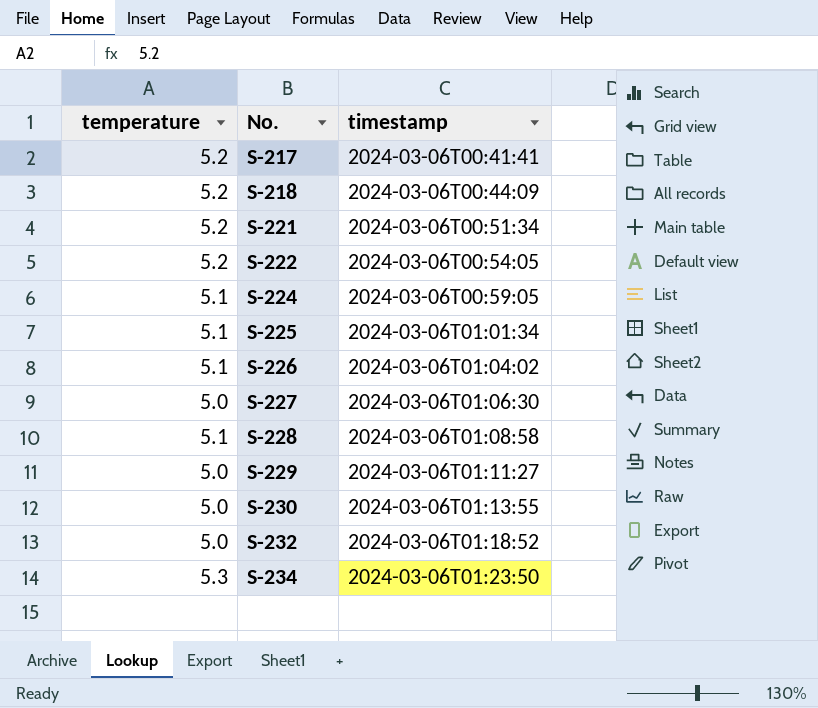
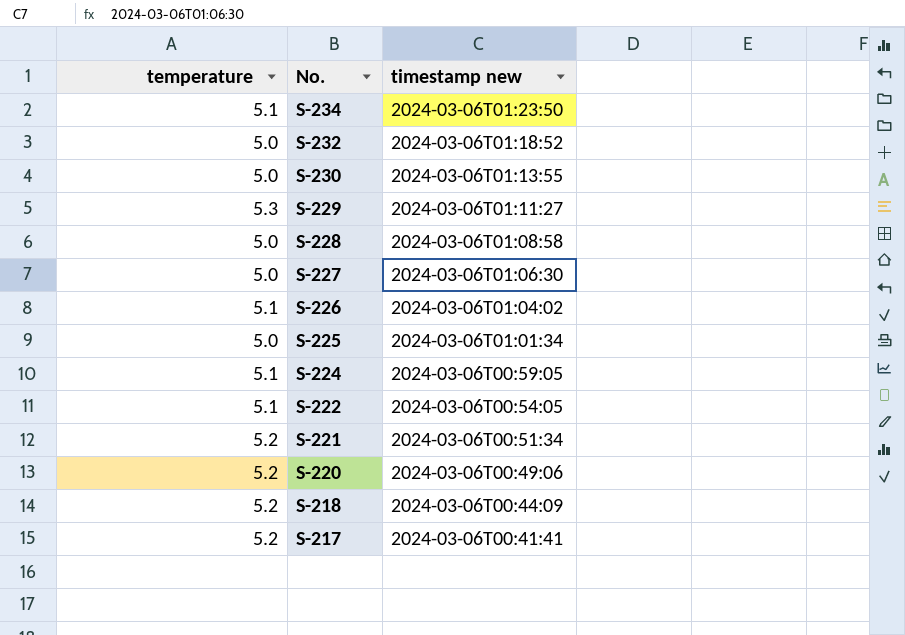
row order: No. ascending -> No. descending
column name: timestamp -> timestamp new
S-234 | temperature: 5.3 -> 5.1
S-229 | temperature: 5.0 -> 5.3
S-228 | temperature: 5.1 -> 5.0
S-225 | temperature: 5.1 -> 5.0
S-222 | temperature: 5.2 -> 5.1
row S-220: none -> 5.2 | 2024-03-06T00:49:06

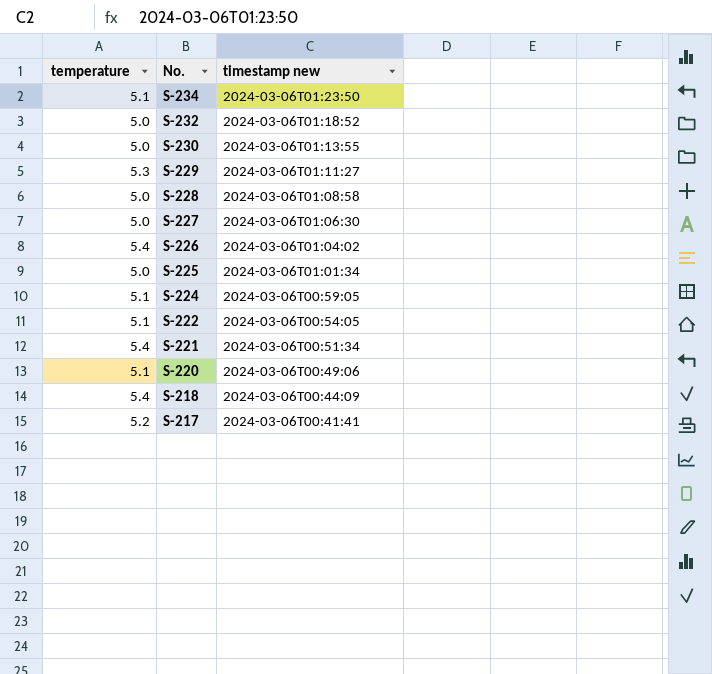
S-226 | temperature: 5.1 -> 5.4
S-221 | temperature: 5.2 -> 5.4
S-220 | temperature: 5.2 -> 5.1
S-218 | temperature: 5.2 -> 5.4

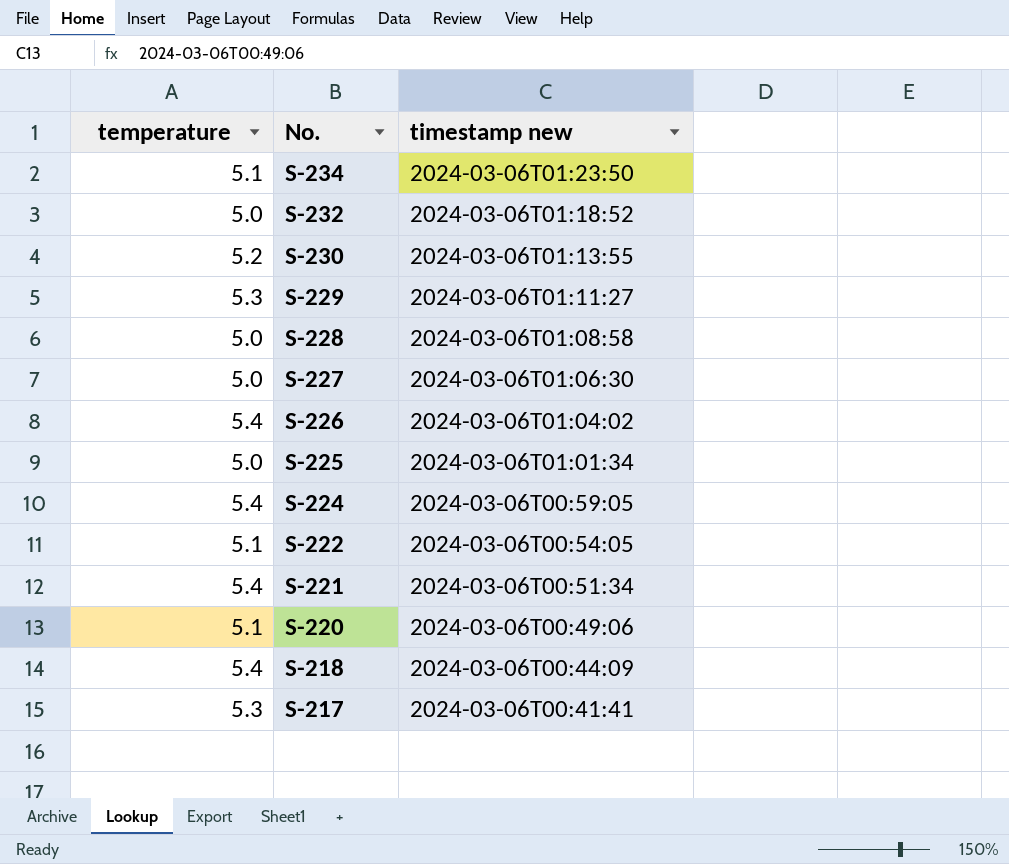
S-230 | temperature: 5.0 -> 5.2
S-224 | temperature: 5.1 -> 5.4
S-217 | temperature: 5.2 -> 5.3

